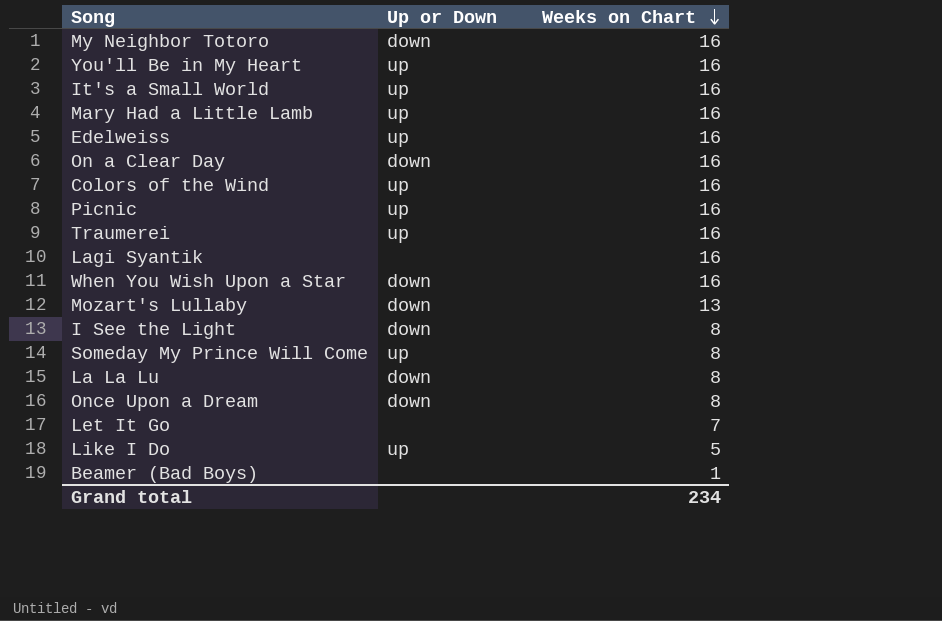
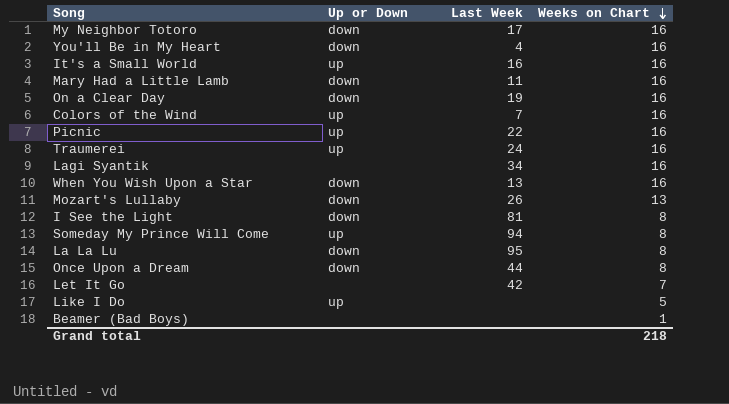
column Last Week | position: none -> 3
row Edelweiss: up | 16 -> none
You'll Be in My Heart | Up or Down: up -> down
Mary Had a Little Lamb | Up or Down: up -> down
Grand total | Weeks on Chart: 234 -> 218

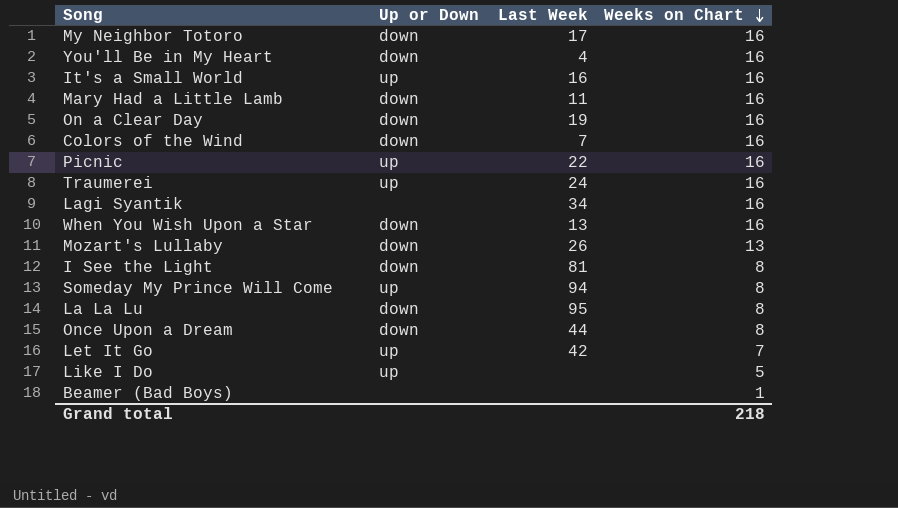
Colors of the Wind | Up or Down: up -> down
Let It Go | Up or Down: none -> up

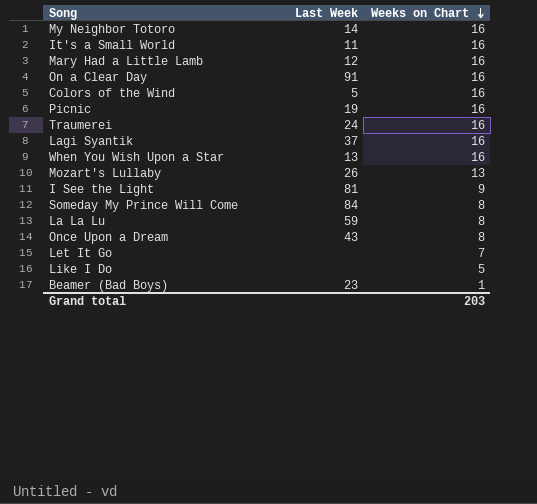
column Up or Down | position: 2 -> none
row You'll Be in My Heart: down | 4 | 16 -> none
My Neighbor Totoro | Last Week: 17 -> 14
It's a Small World | Last Week: 16 -> 11
Mary Had a Little Lamb | Last Week: 11 -> 12
On a Clear Day | Last Week: 19 -> 91
Colors of the Wind | Last Week: 7 -> 5
Picnic | Last Week: 22 -> 19
Lagi Syantik | Last Week: 34 -> 37
I See the Light | Weeks on Chart: 8 -> 9
Someday My Prince Will Come | Last Week: 94 -> 84
La La Lu | Last Week: 95 -> 59
Once Upon a Dream | Last Week: 44 -> 43
Let It Go | Last Week: 42 -> none
Beamer (Bad Boys) | Last Week: none -> 23
Grand total | Weeks on Chart: 218 -> 203

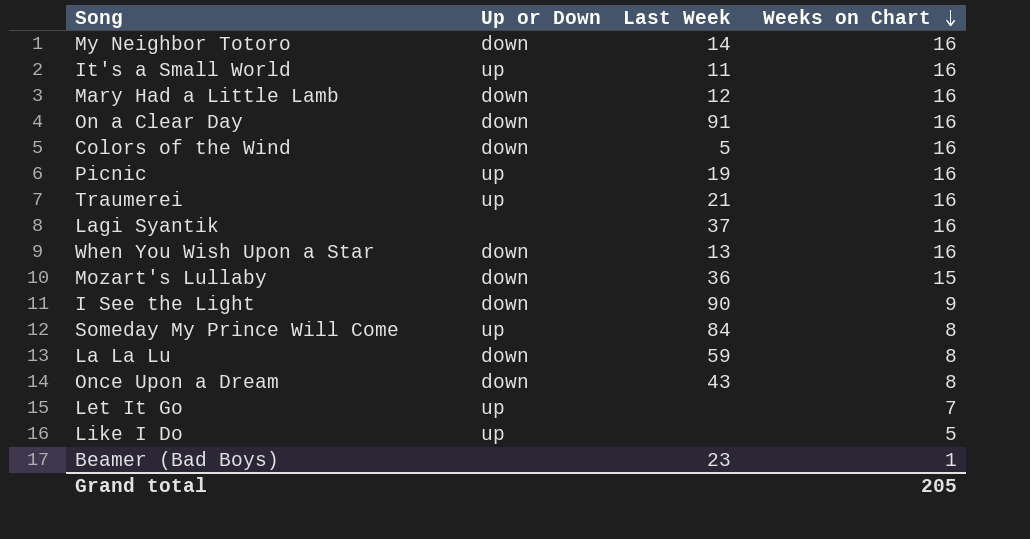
column Up or Down | position: none -> 2
Traumerei | Last Week: 24 -> 21
Mozart's Lullaby | Last Week: 26 -> 36
Mozart's Lullaby | Weeks on Chart: 13 -> 15
I See the Light | Last Week: 81 -> 90
Grand total | Weeks on Chart: 203 -> 205

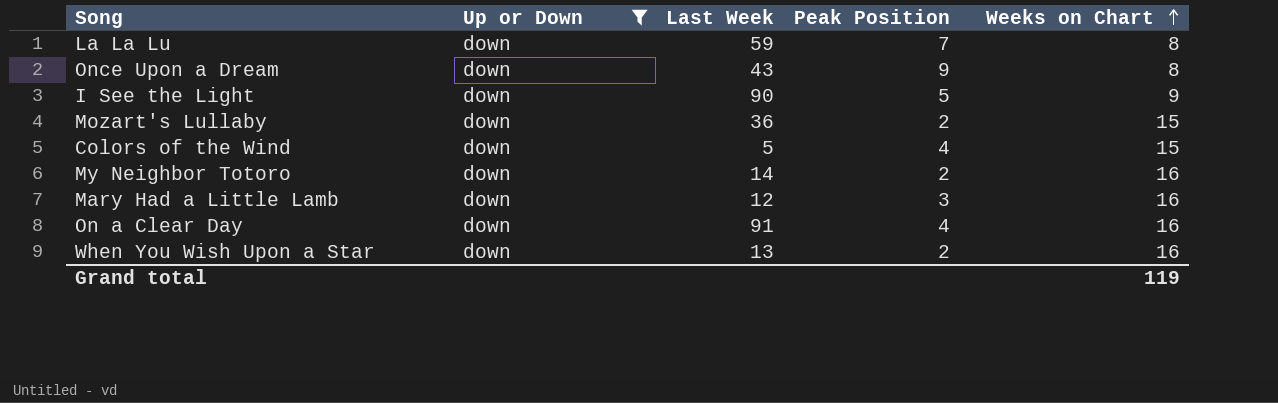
filter: none -> Up or Down = down
row order: Weeks on Chart descending -> Weeks on Chart ascending
column Peak Position | position: none -> 4
Colors of the Wind | Weeks on Chart: 16 -> 15
Grand total | Weeks on Chart: 205 -> 119

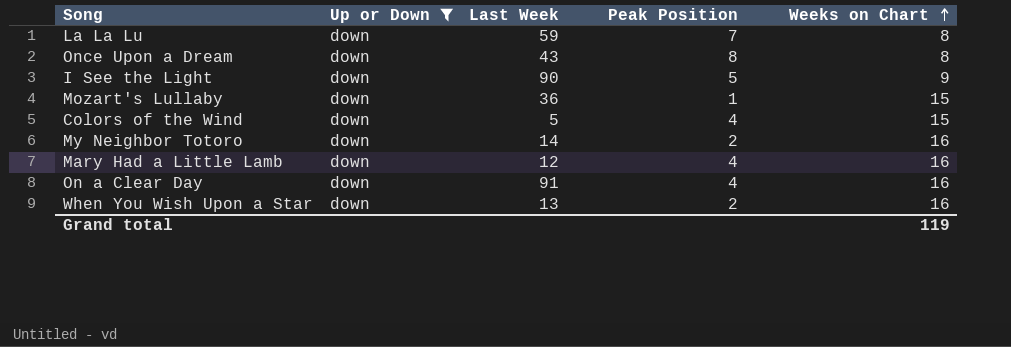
Once Upon a Dream | Peak Position: 9 -> 8
Mozart's Lullaby | Peak Position: 2 -> 1
Mary Had a Little Lamb | Peak Position: 3 -> 4

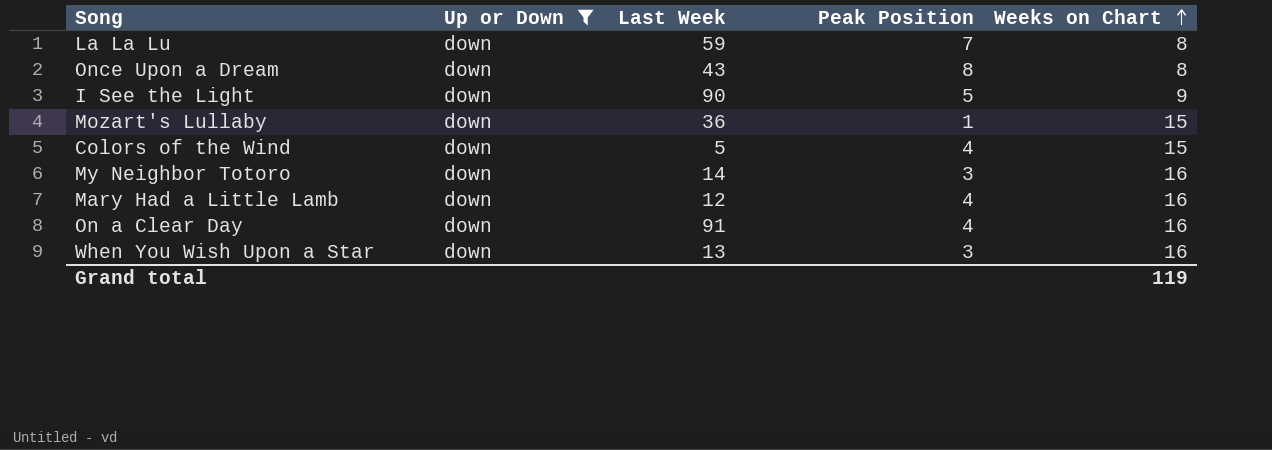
My Neighbor Totoro | Peak Position: 2 -> 3
When You Wish Upon a Star | Peak Position: 2 -> 3

